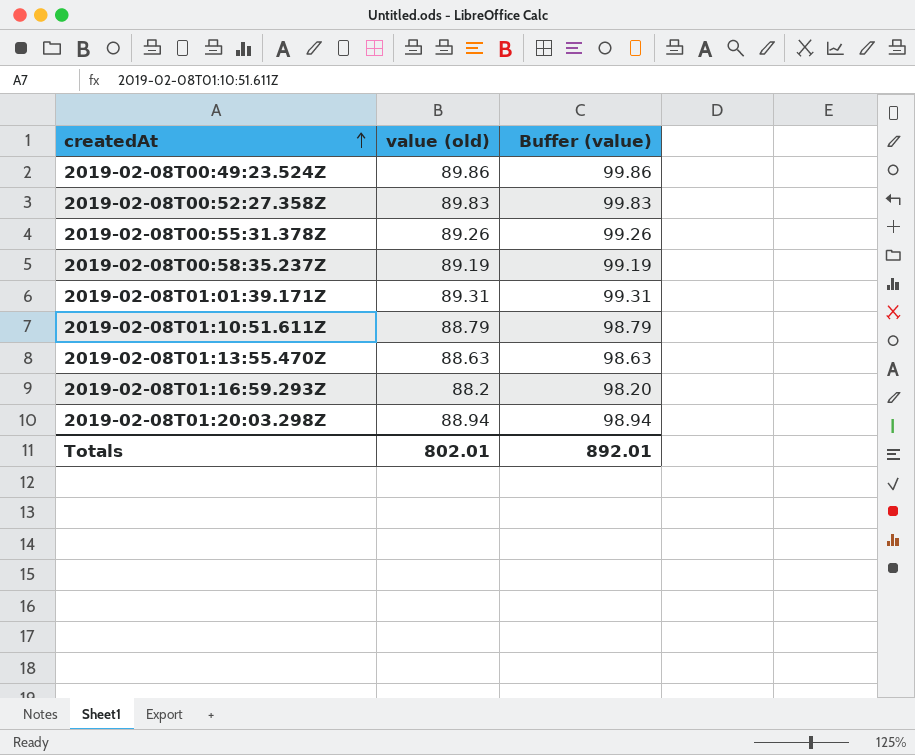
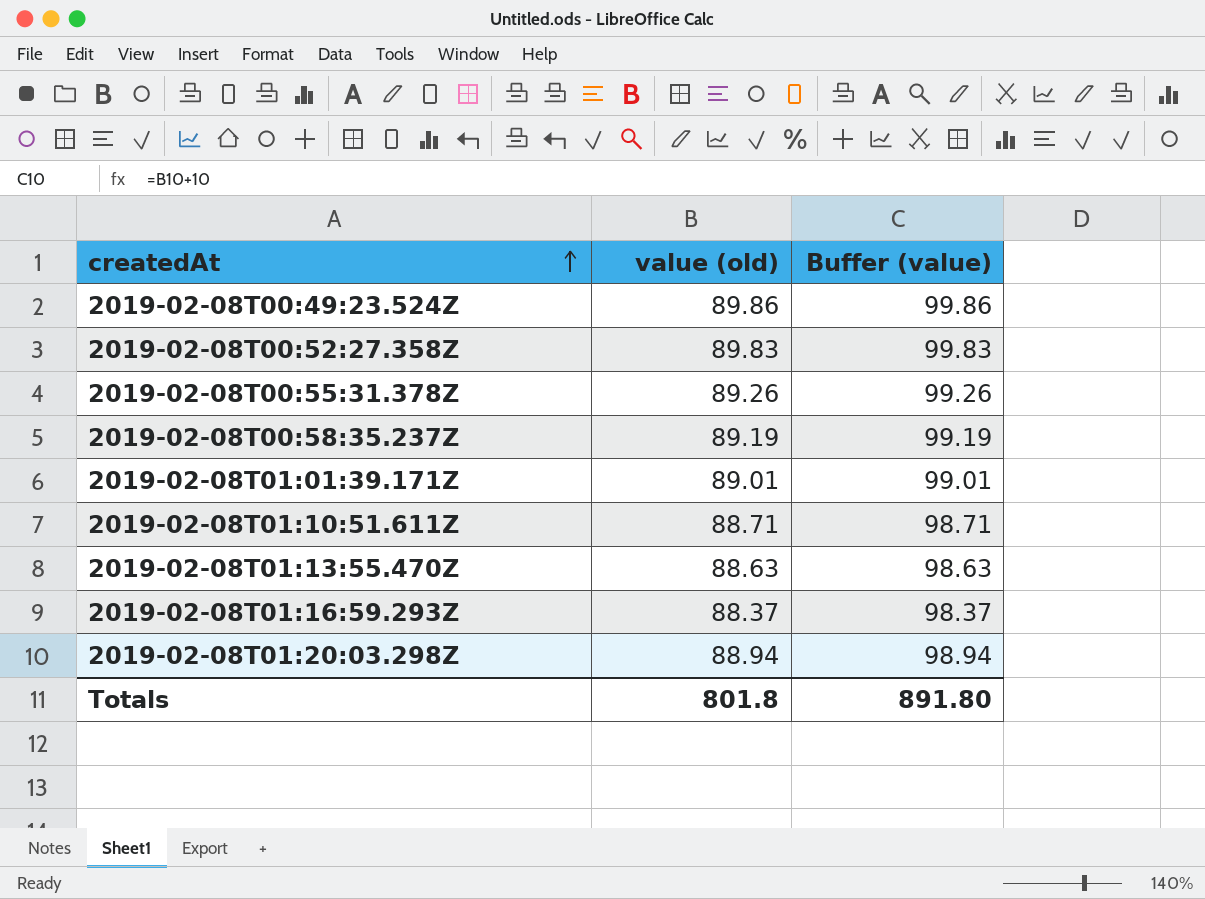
2019-02-08T01:01:39.171Z | value (old): 89.31 -> 89.01
2019-02-08T01:01:39.171Z | Buffer (value): 99.31 -> 99.01
2019-02-08T01:10:51.611Z | value (old): 88.79 -> 88.71
2019-02-08T01:10:51.611Z | Buffer (value): 98.79 -> 98.71
2019-02-08T01:16:59.293Z | value (old): 88.2 -> 88.37
2019-02-08T01:16:59.293Z | Buffer (value): 98.20 -> 98.37
Totals | value (old): 802.01 -> 801.8
Totals | Buffer (value): 892.01 -> 891.80

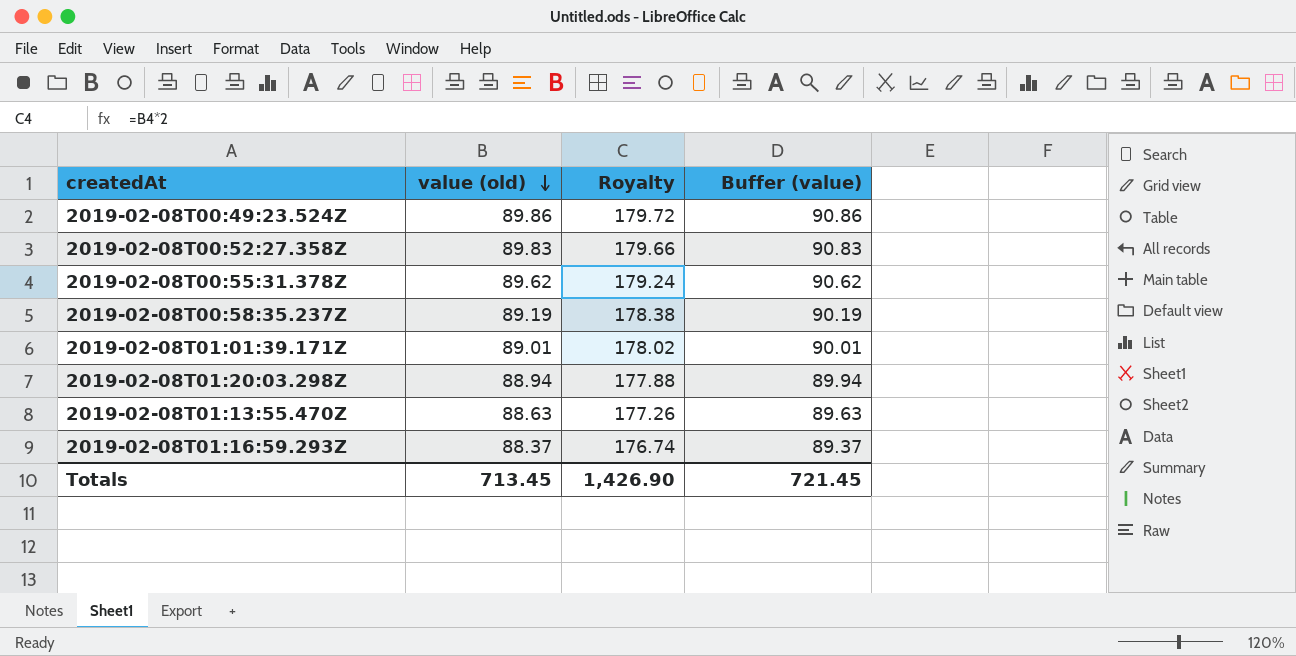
row order: createdAt ascending -> value (old) descending
column Royalty | formula: none -> [value (old)] * 2
column Buffer (value) | formula: [value (old)] + 10 -> [value (old)] + 1
row 2019-02-08T01:10:51.611Z: 88.71 | 98.71 -> none
2019-02-08T00:55:31.378Z | value (old): 89.26 -> 89.62
Totals | value (old): 801.8 -> 713.45
Totals | Buffer (value): 891.80 -> 721.45

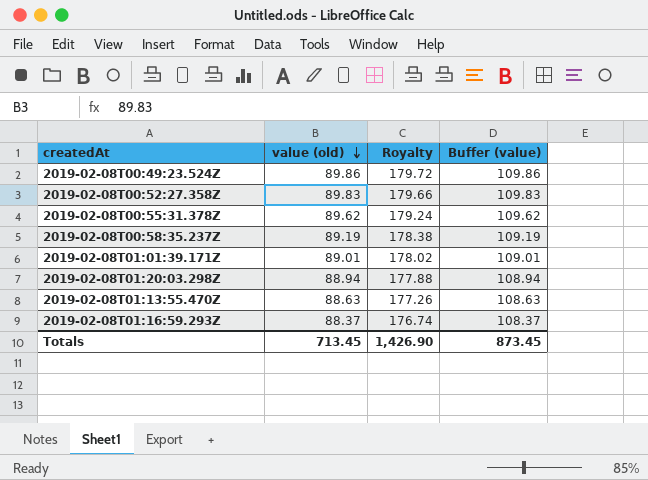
column Buffer (value) | formula: [value (old)] + 1 -> [value (old)] + 20
Totals | Buffer (value): 721.45 -> 873.45

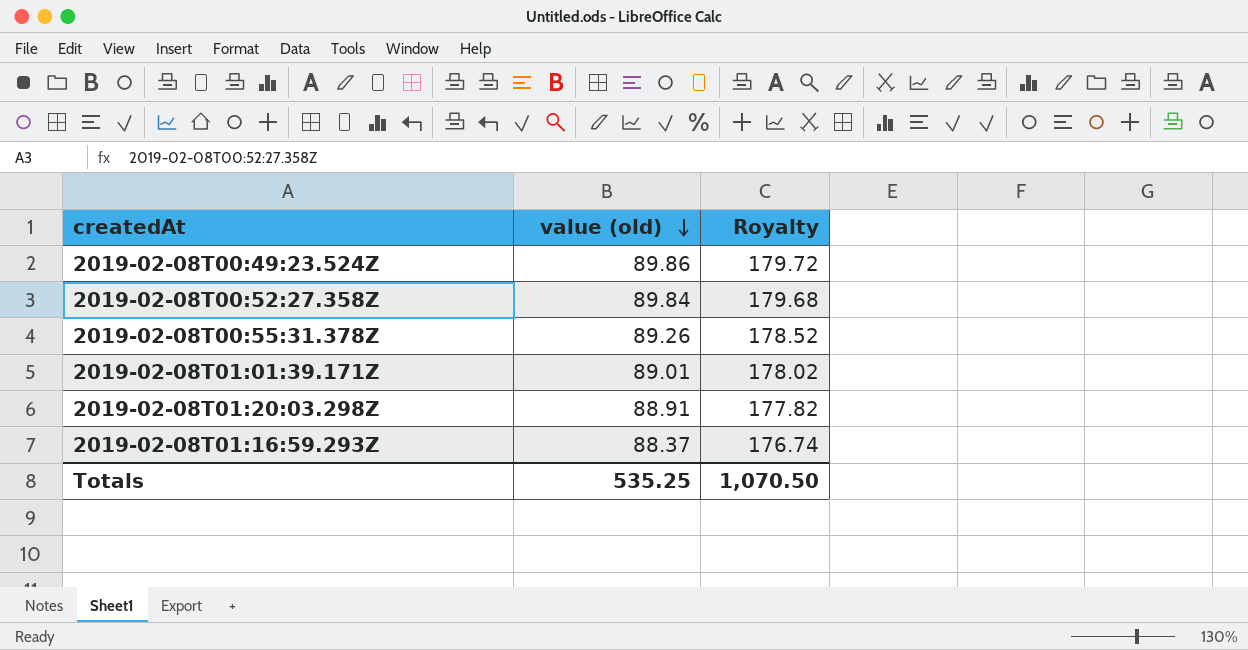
column Buffer (value) | formula: [value (old)] + 20 -> none
row 2019-02-08T00:58:35.237Z: 89.19 | 178.38 | 109.19 -> none
row 2019-02-08T01:13:55.470Z: 88.63 | 177.26 | 108.63 -> none
2019-02-08T00:52:27.358Z | value (old): 89.83 -> 89.84
2019-02-08T00:52:27.358Z | Royalty: 179.66 -> 179.68
2019-02-08T00:55:31.378Z | value (old): 89.62 -> 89.26
2019-02-08T00:55:31.378Z | Royalty: 179.24 -> 178.52
2019-02-08T01:20:03.298Z | value (old): 88.94 -> 88.91
2019-02-08T01:20:03.298Z | Royalty: 177.88 -> 177.82
Totals | value (old): 713.45 -> 535.25
Totals | Royalty: 1,426.90 -> 1,070.50

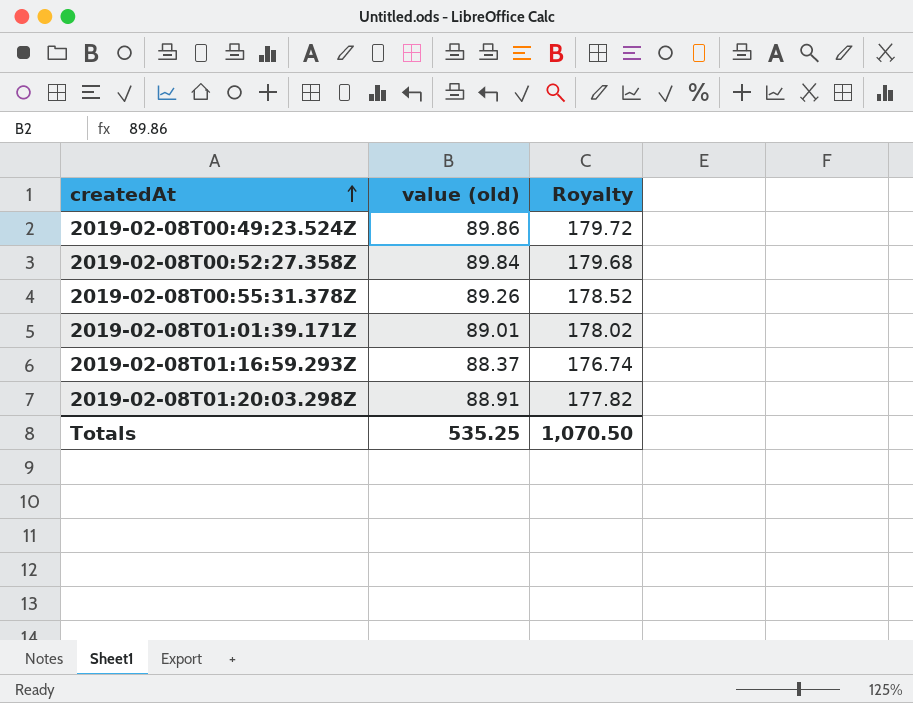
row order: value (old) descending -> createdAt ascending

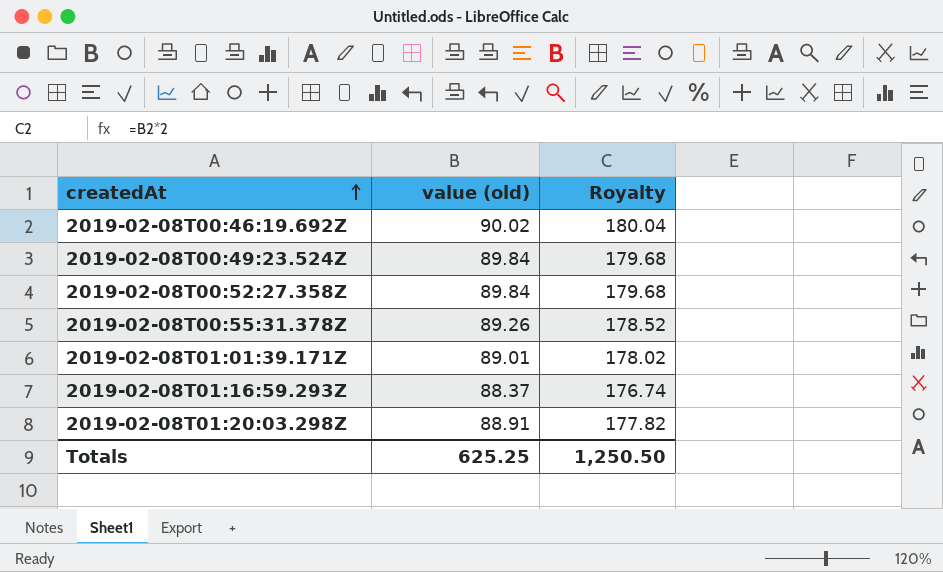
row 2019-02-08T00:46:19.692Z: none -> 90.02 | 180.04
2019-02-08T00:49:23.524Z | value (old): 89.86 -> 89.84
2019-02-08T00:49:23.524Z | Royalty: 179.72 -> 179.68
Totals | value (old): 535.25 -> 625.25
Totals | Royalty: 1,070.50 -> 1,250.50

